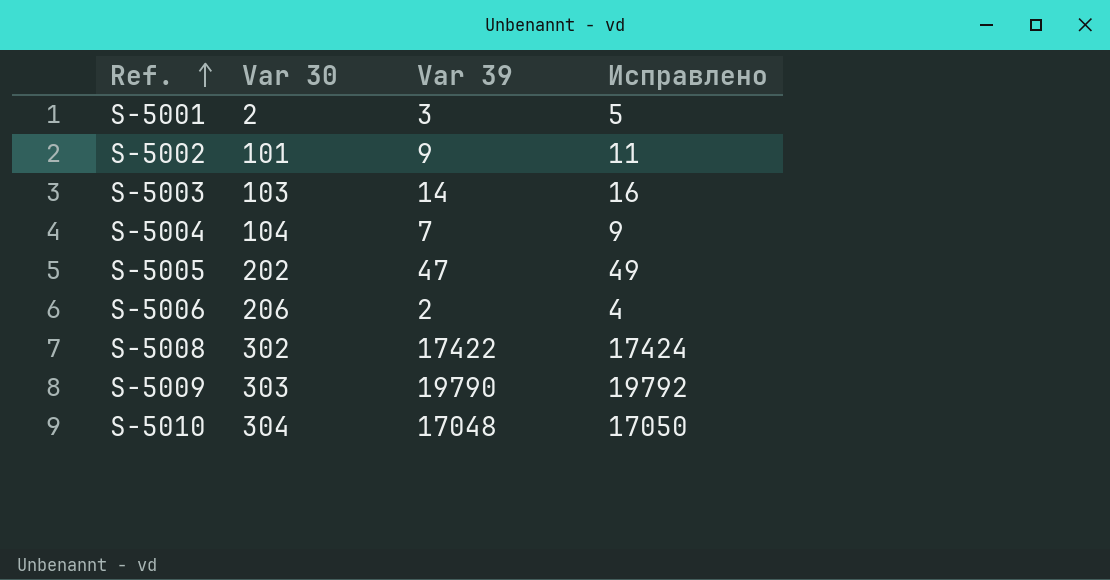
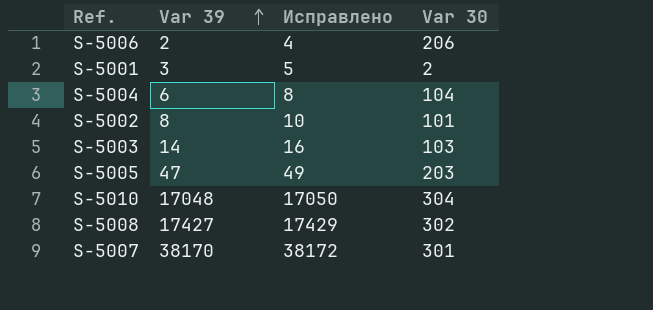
row order: Ref. ascending -> Var 39 ascending
column Var 30 | position: 2 -> 4
row S-5009: 303 | 19790 | 19792 -> none
S-5004 | Var 39: 7 -> 6
S-5004 | Исправлено: 9 -> 8
S-5002 | Var 39: 9 -> 8
S-5002 | Исправлено: 11 -> 10
S-5005 | Var 30: 202 -> 203
S-5008 | Var 39: 17422 -> 17427
S-5008 | Исправлено: 17424 -> 17429
row S-5007: none -> 38170 | 38172 | 301

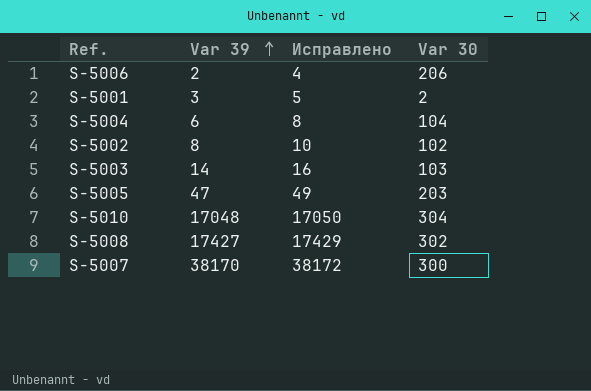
S-5002 | Var 30: 101 -> 102
S-5007 | Var 30: 301 -> 300

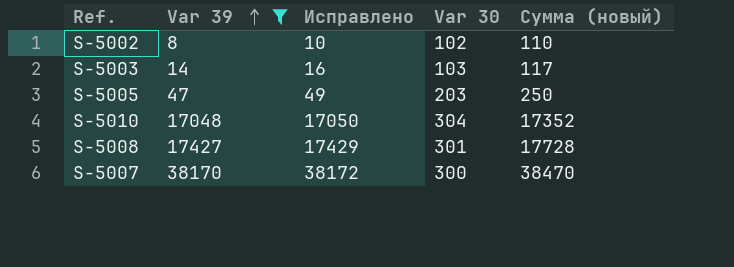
filter: none -> Var 39 >= 8
column Сумма (новый) | formula: none -> [Var 39] + [Var 30]
S-5008 | Var 30: 302 -> 301

